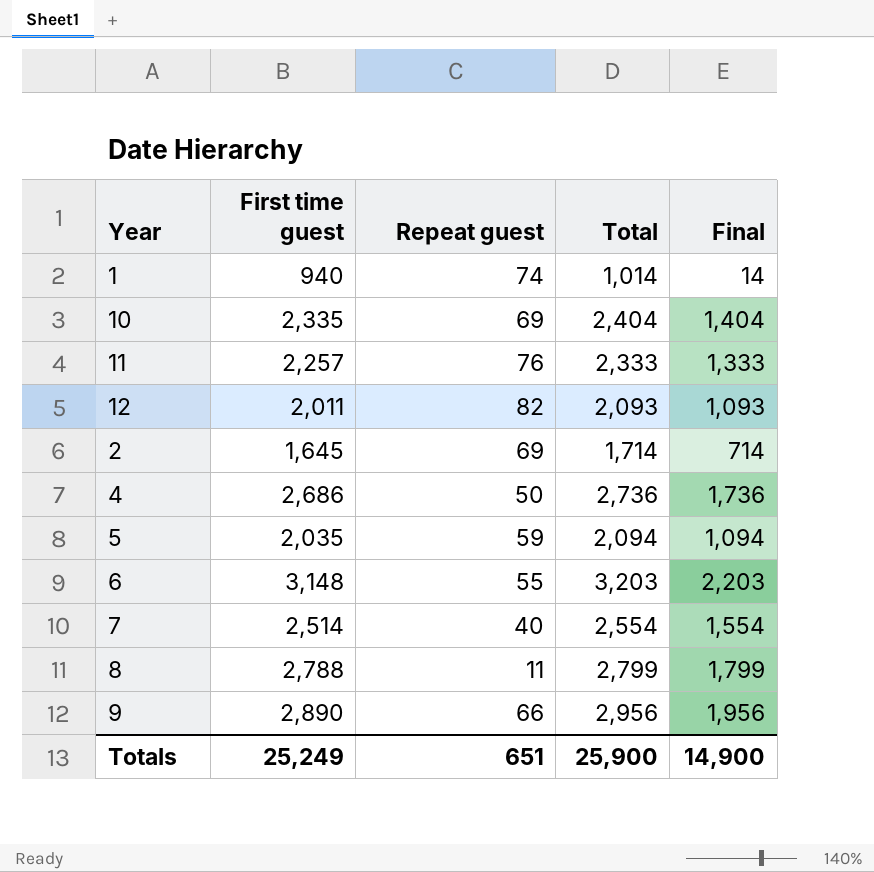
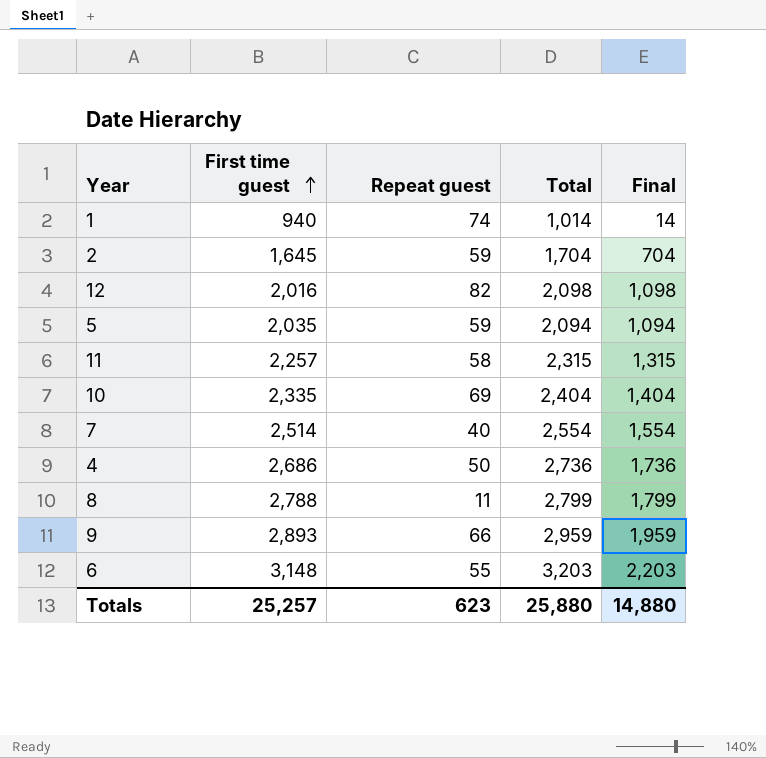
row order: none -> First time guest ascending
2 | Repeat guest: 69 -> 59
2 | Total: 1,714 -> 1,704
2 | Final: 714 -> 704
12 | First time guest: 2,011 -> 2,016
12 | Total: 2,093 -> 2,098
12 | Final: 1,093 -> 1,098
11 | Repeat guest: 76 -> 58
11 | Total: 2,333 -> 2,315
11 | Final: 1,333 -> 1,315
9 | First time guest: 2,890 -> 2,893
9 | Total: 2,956 -> 2,959
9 | Final: 1,956 -> 1,959
Totals | First time guest: 25,249 -> 25,257
Totals | Repeat guest: 651 -> 623
Totals | Total: 25,900 -> 25,880
Totals | Final: 14,900 -> 14,880

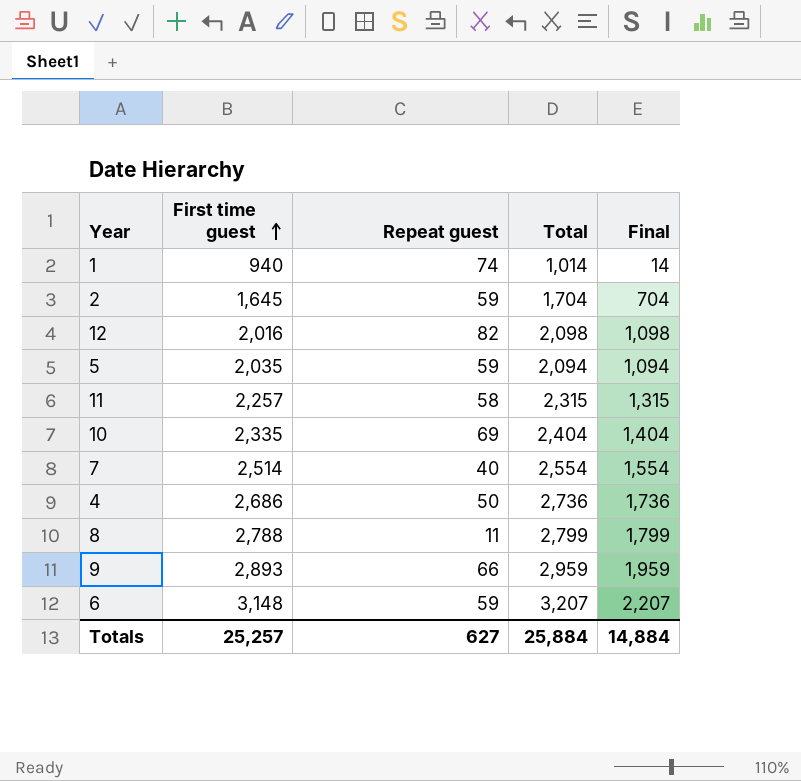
6 | Repeat guest: 55 -> 59
6 | Total: 3,203 -> 3,207
6 | Final: 2,203 -> 2,207
Totals | Repeat guest: 623 -> 627
Totals | Total: 25,880 -> 25,884
Totals | Final: 14,880 -> 14,884

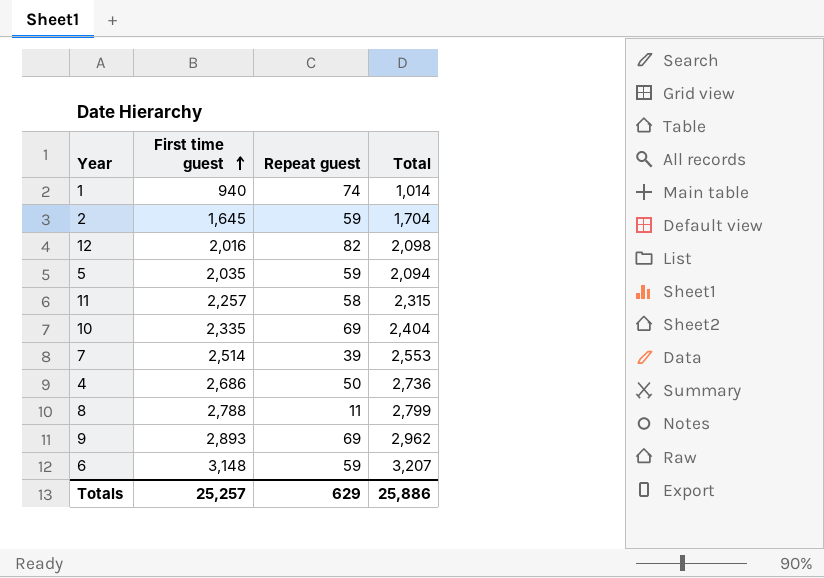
column Final | formula: [Total] - 1000 -> none
7 | Repeat guest: 40 -> 39
7 | Total: 2,554 -> 2,553
9 | Repeat guest: 66 -> 69
9 | Total: 2,959 -> 2,962
Totals | Repeat guest: 627 -> 629
Totals | Total: 25,884 -> 25,886

